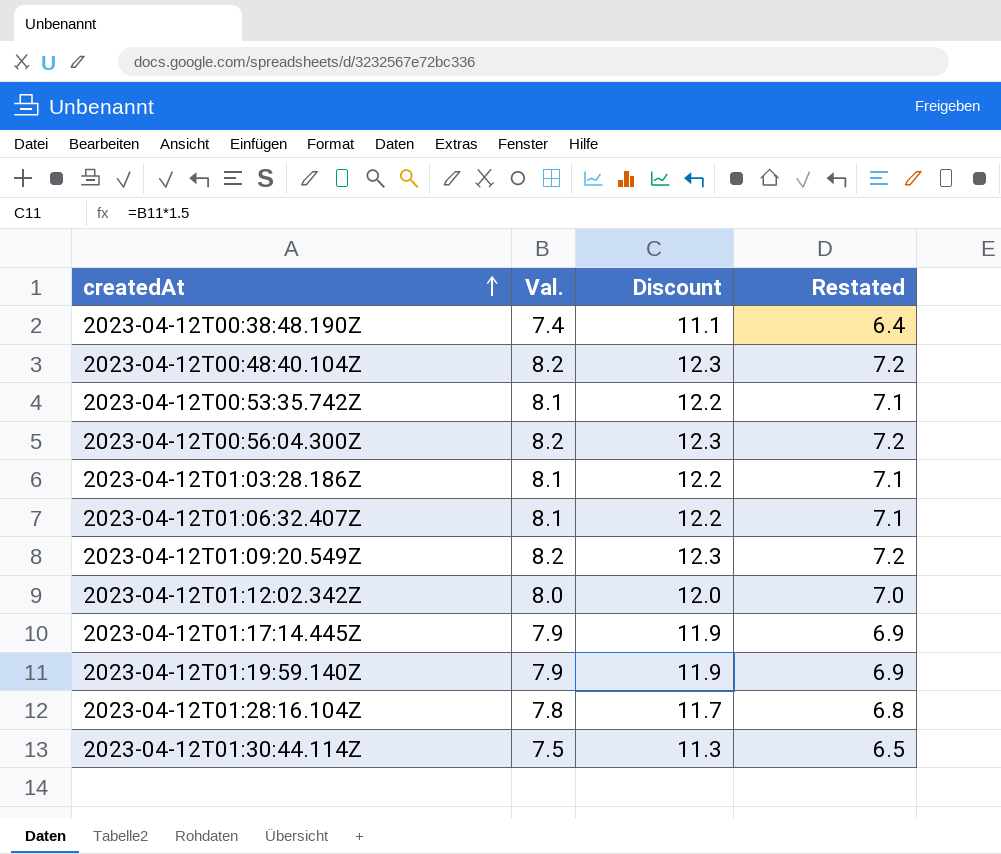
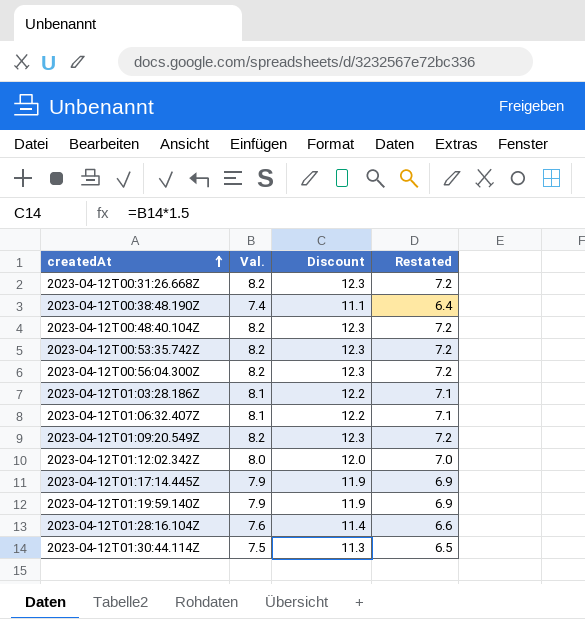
row 2023-04-12T00:31:26.668Z: none -> 8.2 | 12.3 | 7.2
2023-04-12T00:53:35.742Z | Val.: 8.1 -> 8.2
2023-04-12T00:53:35.742Z | Discount: 12.2 -> 12.3
2023-04-12T00:53:35.742Z | Restated: 7.1 -> 7.2
2023-04-12T01:28:16.104Z | Val.: 7.8 -> 7.6
2023-04-12T01:28:16.104Z | Discount: 11.7 -> 11.4
2023-04-12T01:28:16.104Z | Restated: 6.8 -> 6.6

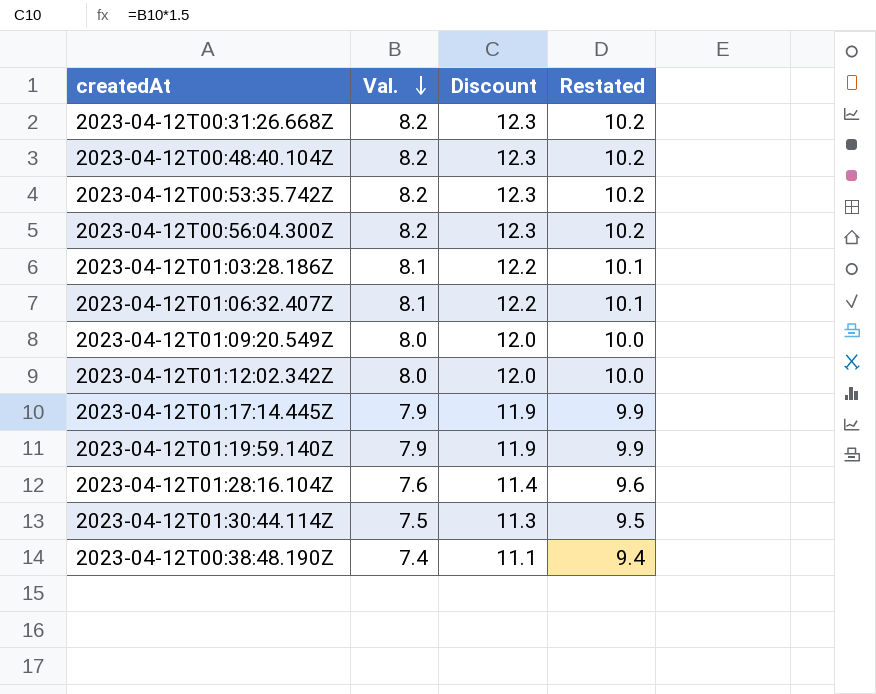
row order: createdAt ascending -> Val. descending
column Restated | formula: [Val.] - 1 -> [Val.] + 2
2023-04-12T01:09:20.549Z | Val.: 8.2 -> 8.0
2023-04-12T01:09:20.549Z | Discount: 12.3 -> 12.0

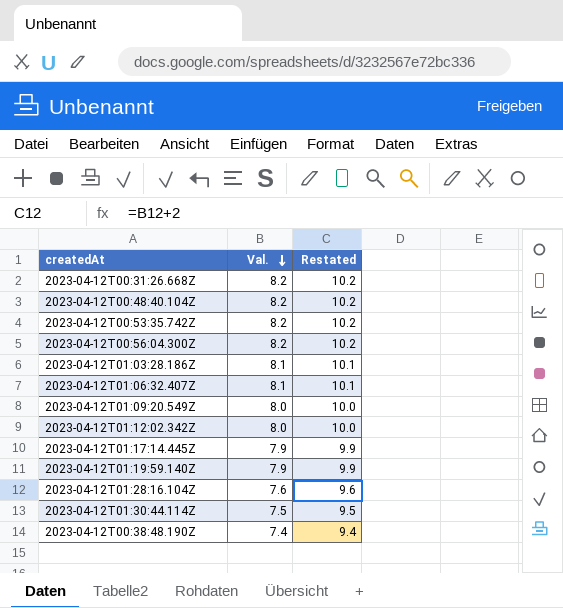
column Discount | formula: [Val.] * 1.5 -> none

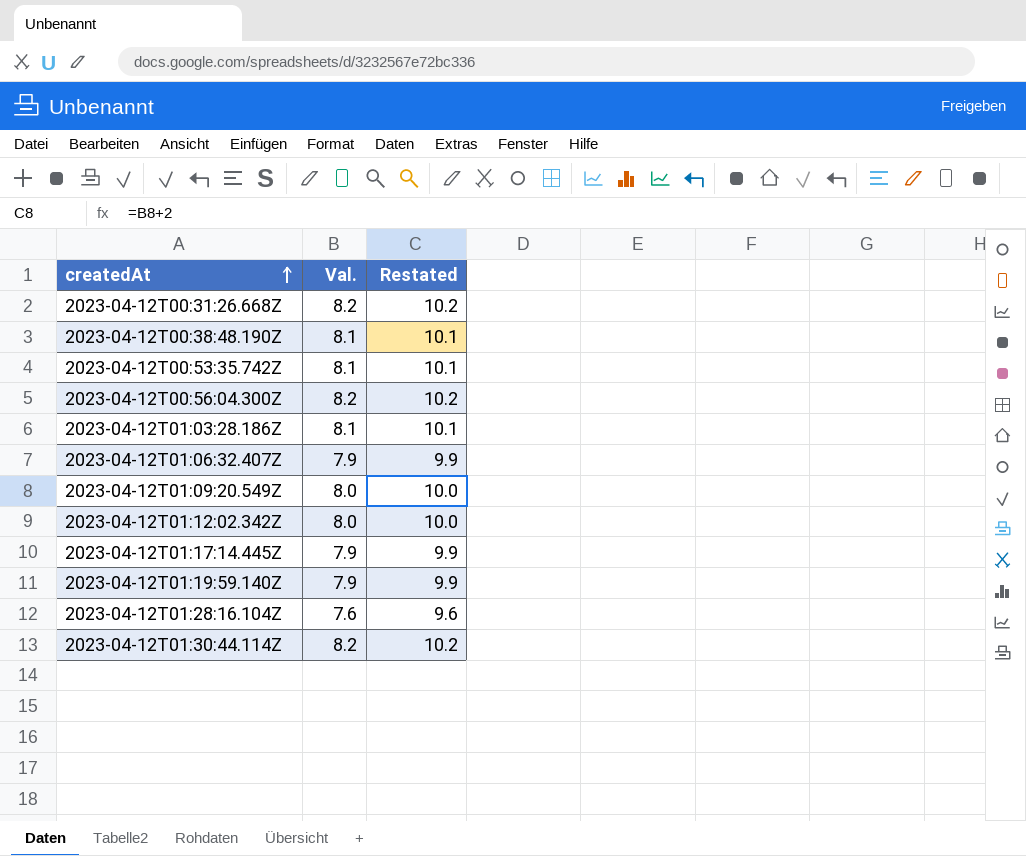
row order: Val. descending -> createdAt ascending
row 2023-04-12T00:48:40.104Z: 8.2 | 10.2 -> none
2023-04-12T00:38:48.190Z | Val.: 7.4 -> 8.1
2023-04-12T00:38:48.190Z | Restated: 9.4 -> 10.1
2023-04-12T00:53:35.742Z | Val.: 8.2 -> 8.1
2023-04-12T00:53:35.742Z | Restated: 10.2 -> 10.1
2023-04-12T01:06:32.407Z | Val.: 8.1 -> 7.9
2023-04-12T01:06:32.407Z | Restated: 10.1 -> 9.9
2023-04-12T01:30:44.114Z | Val.: 7.5 -> 8.2
2023-04-12T01:30:44.114Z | Restated: 9.5 -> 10.2

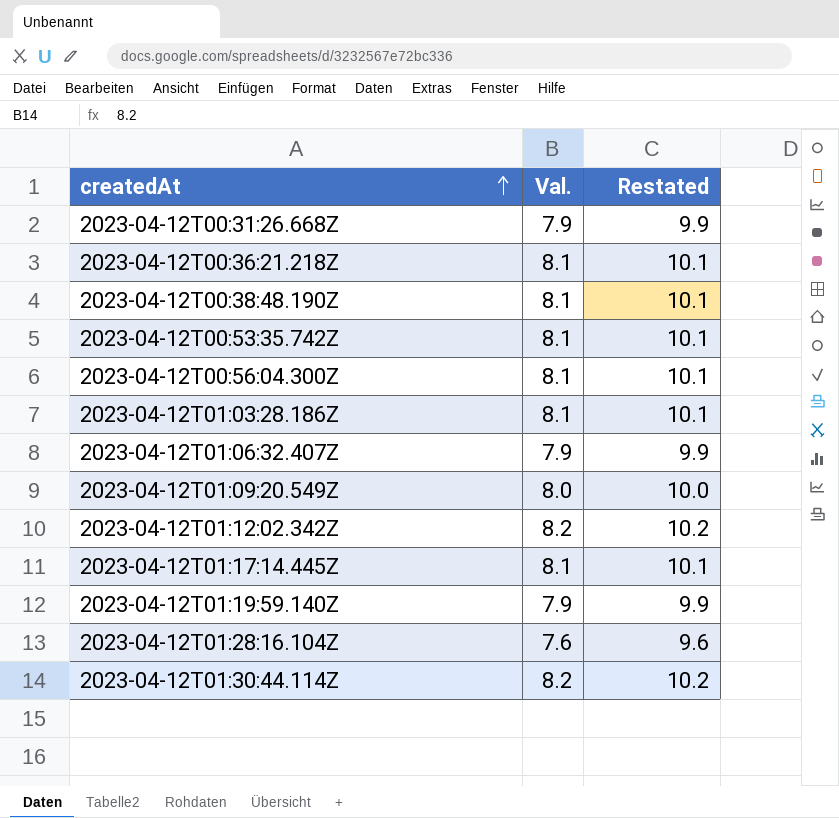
2023-04-12T00:31:26.668Z | Val.: 8.2 -> 7.9
2023-04-12T00:31:26.668Z | Restated: 10.2 -> 9.9
row 2023-04-12T00:36:21.218Z: none -> 8.1 | 10.1
2023-04-12T00:56:04.300Z | Val.: 8.2 -> 8.1
2023-04-12T00:56:04.300Z | Restated: 10.2 -> 10.1
2023-04-12T01:12:02.342Z | Val.: 8.0 -> 8.2
2023-04-12T01:12:02.342Z | Restated: 10.0 -> 10.2
2023-04-12T01:17:14.445Z | Val.: 7.9 -> 8.1
2023-04-12T01:17:14.445Z | Restated: 9.9 -> 10.1

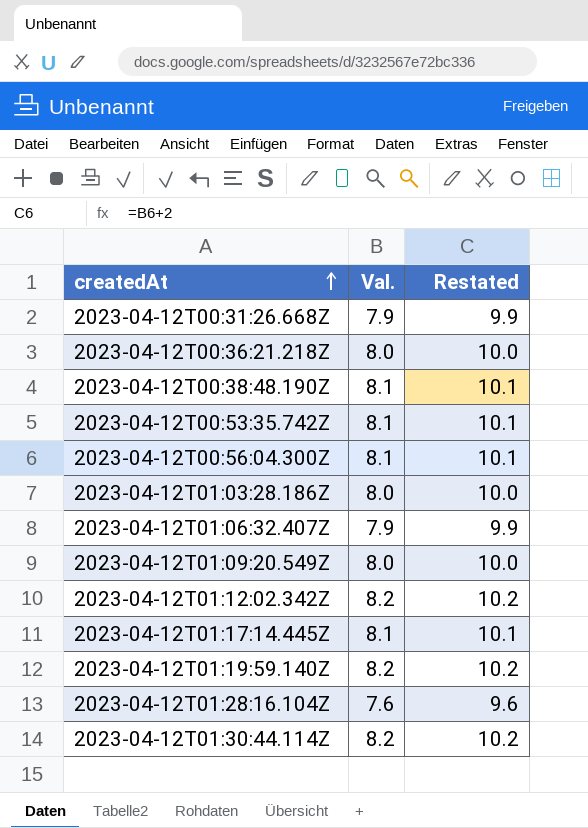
2023-04-12T00:36:21.218Z | Val.: 8.1 -> 8.0
2023-04-12T00:36:21.218Z | Restated: 10.1 -> 10.0
2023-04-12T01:03:28.186Z | Val.: 8.1 -> 8.0
2023-04-12T01:03:28.186Z | Restated: 10.1 -> 10.0
2023-04-12T01:19:59.140Z | Val.: 7.9 -> 8.2
2023-04-12T01:19:59.140Z | Restated: 9.9 -> 10.2

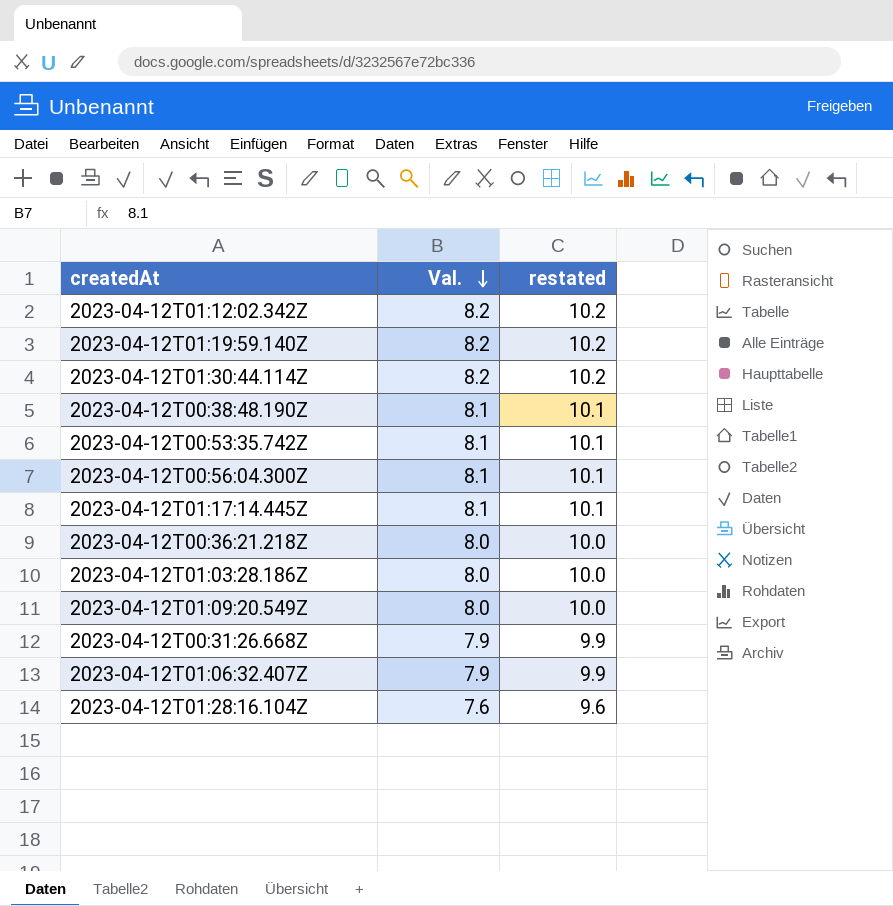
row order: createdAt ascending -> Val. descending
column name: Restated -> restated

